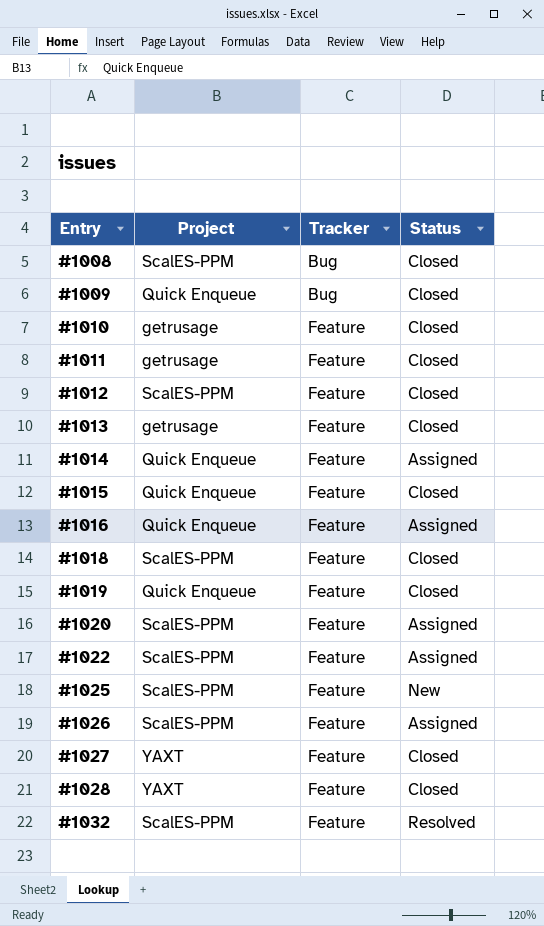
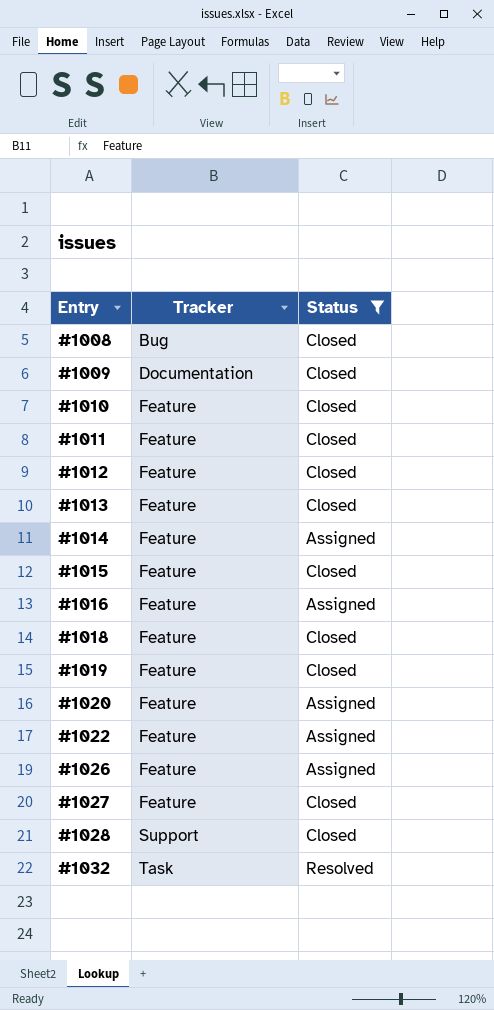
filter: none -> Status != New
column Project | position: 2 -> none
#1009 | Tracker: Bug -> Documentation
#1028 | Tracker: Feature -> Support
#1032 | Tracker: Feature -> Task

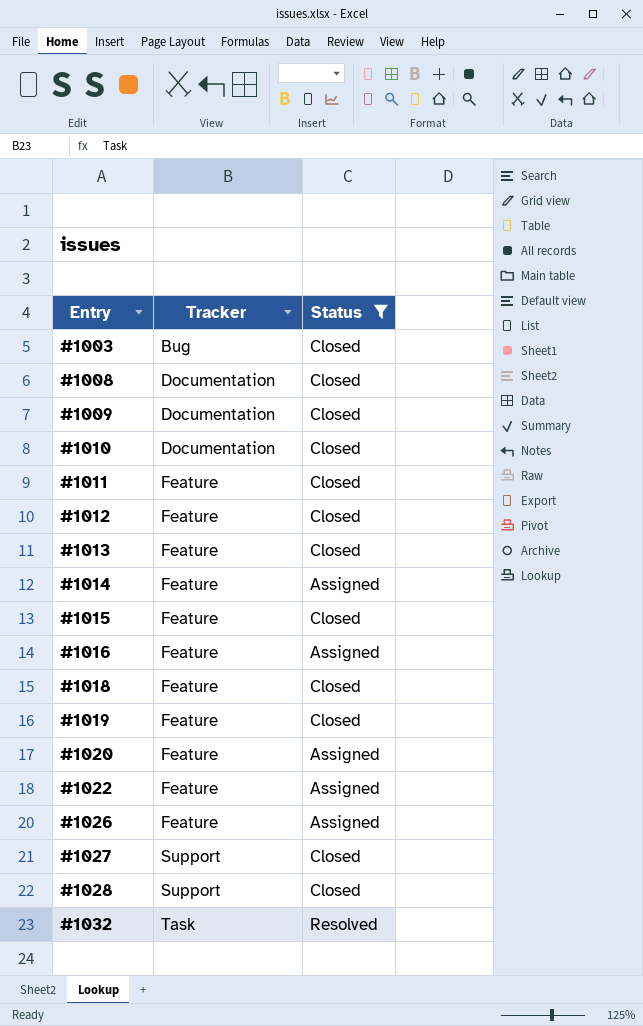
row #1003: none -> Bug | Closed
#1008 | Tracker: Bug -> Documentation
#1010 | Tracker: Feature -> Documentation
#1027 | Tracker: Feature -> Support

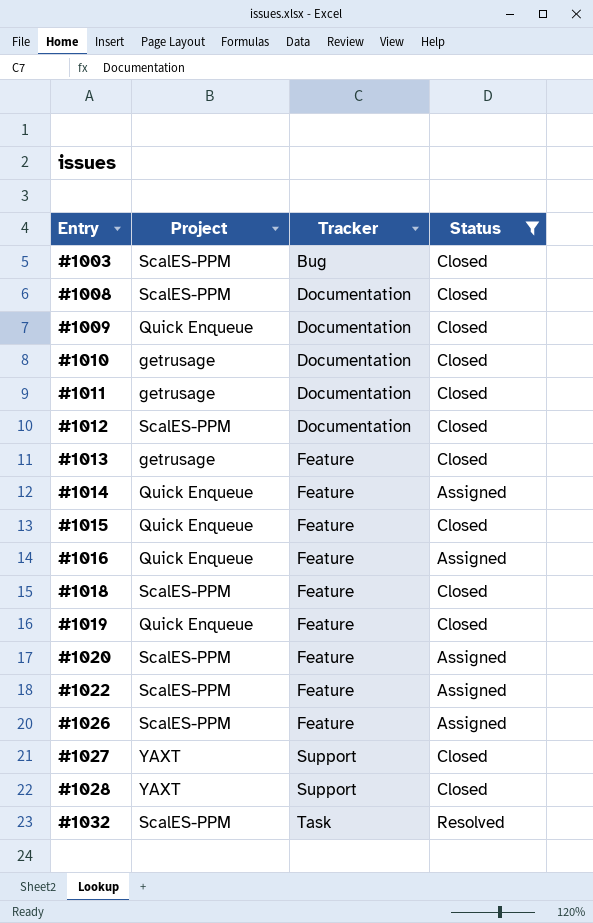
column Project | position: none -> 2
#1011 | Tracker: Feature -> Documentation
#1012 | Tracker: Feature -> Documentation

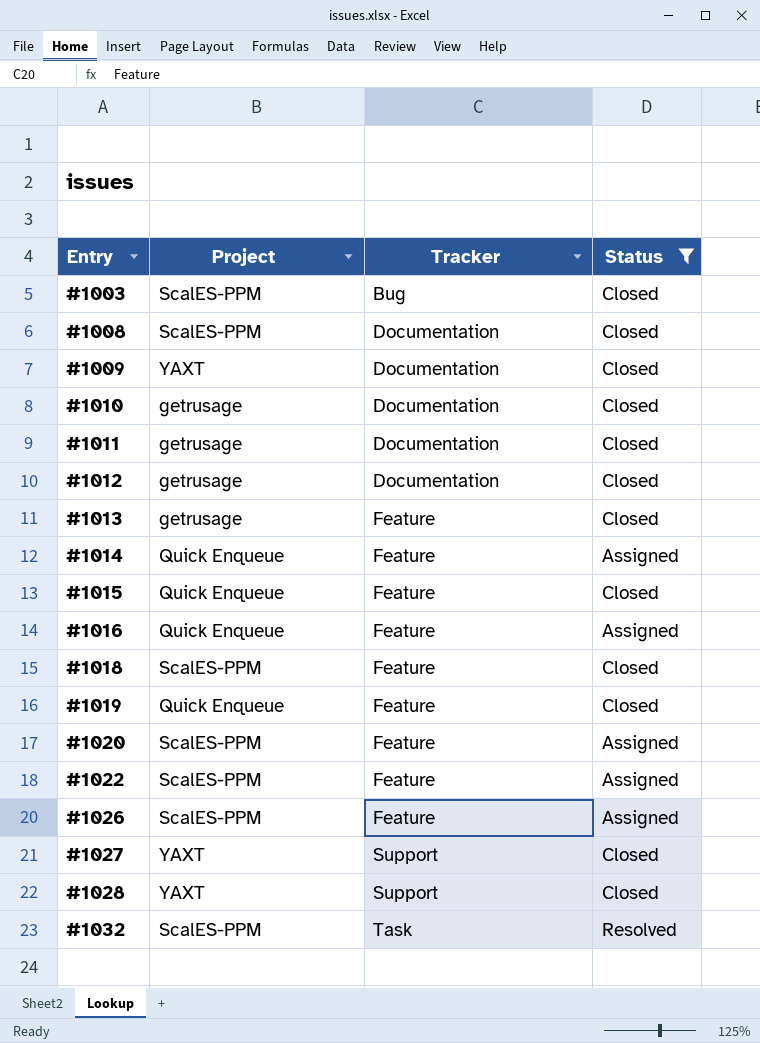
#1009 | Project: Quick Enqueue -> YAXT
#1012 | Project: ScalES-PPM -> getrusage

